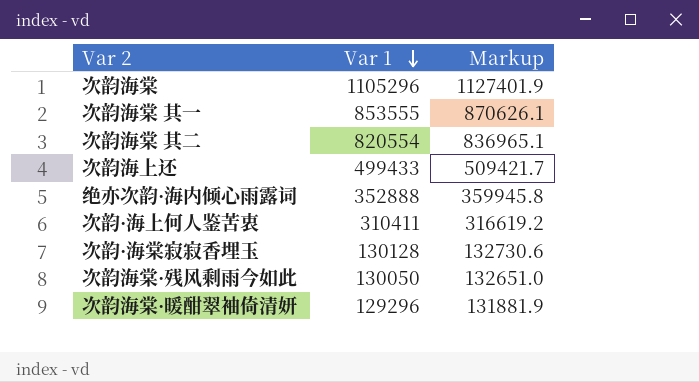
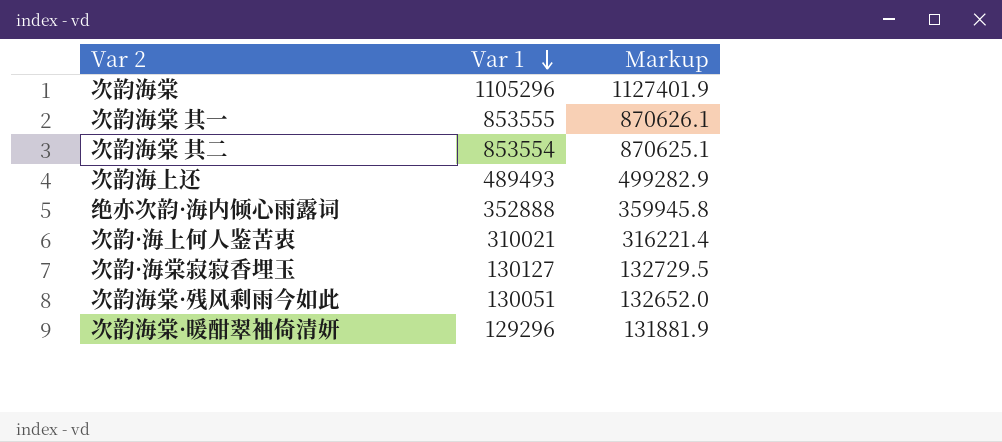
次韵海棠 其二 | Var 1: 820554 -> 853554
次韵海棠 其二 | Markup: 836965.1 -> 870625.1
次韵海上还 | Var 1: 499433 -> 489493
次韵海上还 | Markup: 509421.7 -> 499282.9
次韵·海上何人鉴苦衷 | Var 1: 310411 -> 310021
次韵·海上何人鉴苦衷 | Markup: 316619.2 -> 316221.4
次韵·海棠寂寂香埋玉 | Var 1: 130128 -> 130127
次韵·海棠寂寂香埋玉 | Markup: 132730.6 -> 132729.5
次韵海棠·残风剩雨今如此 | Var 1: 130050 -> 130051
次韵海棠·残风剩雨今如此 | Markup: 132651.0 -> 132652.0

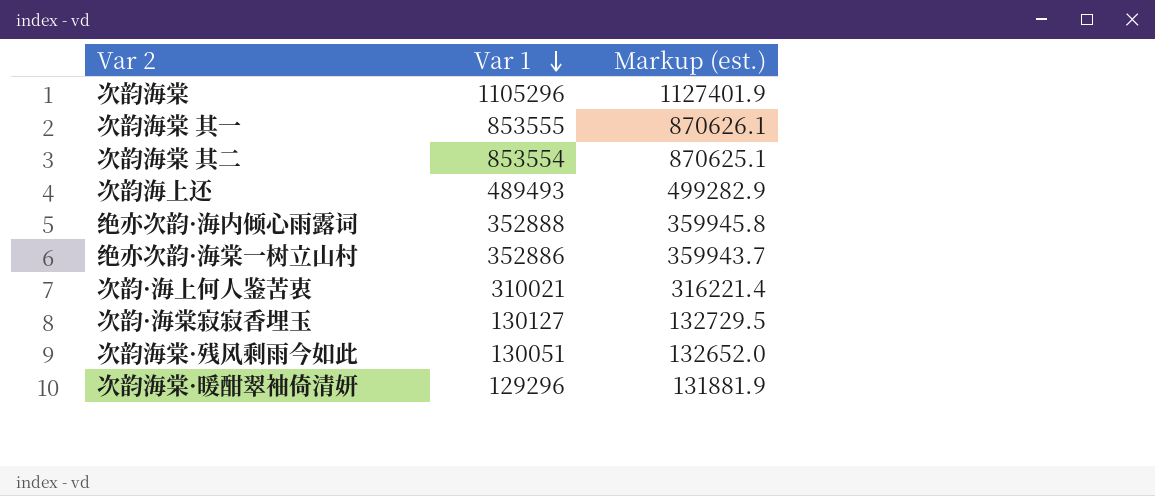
column name: Markup -> Markup (est.)
row 绝亦次韵·海棠一树立山村: none -> 352886 | 359943.7

